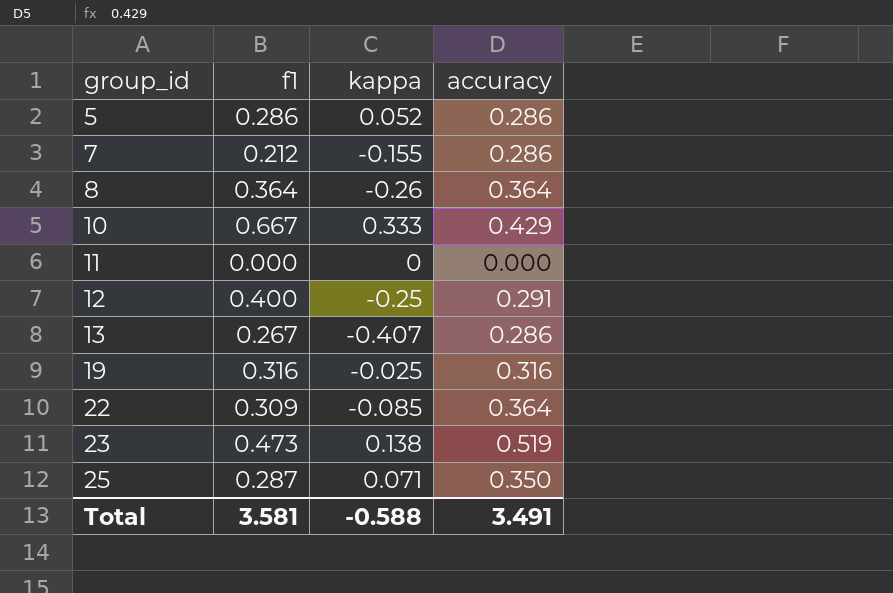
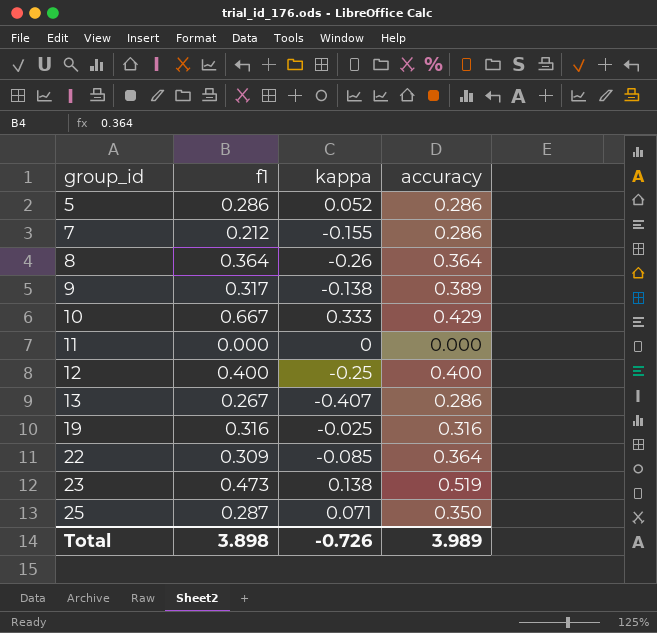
row 9: none -> 0.317 | -0.138 | 0.389
12 | accuracy: 0.291 -> 0.400
Total | f1: 3.581 -> 3.898
Total | kappa: -0.588 -> -0.726
Total | accuracy: 3.491 -> 3.989

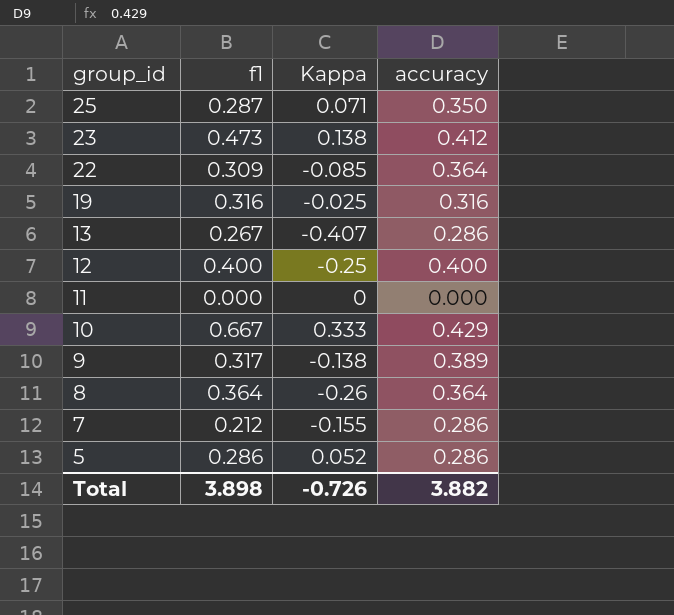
row order: group_id ascending -> group_id descending
column name: kappa -> Kappa
23 | accuracy: 0.519 -> 0.412
Total | accuracy: 3.989 -> 3.882

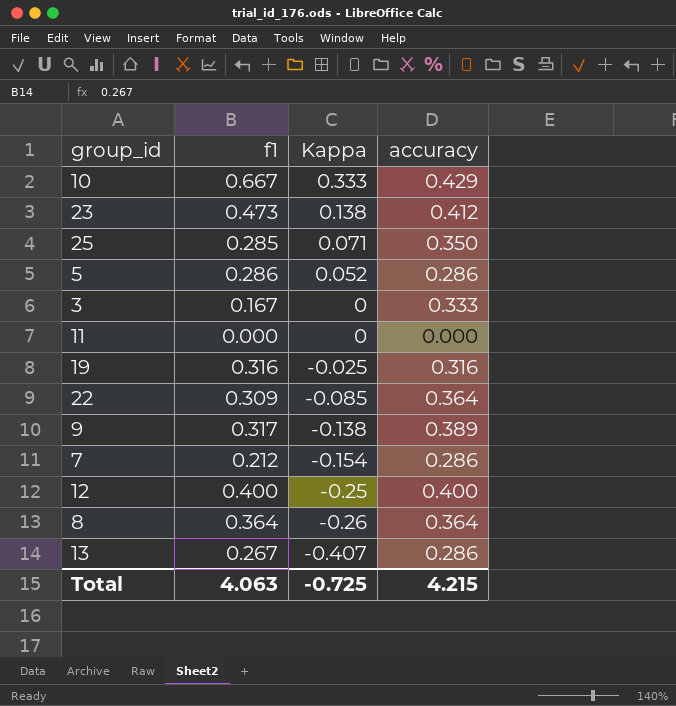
row order: group_id descending -> Kappa descending
25 | f1: 0.287 -> 0.285
row 3: none -> 0.167 | 0 | 0.333
7 | Kappa: -0.155 -> -0.154
Total | f1: 3.898 -> 4.063
Total | Kappa: -0.726 -> -0.725
Total | accuracy: 3.882 -> 4.215

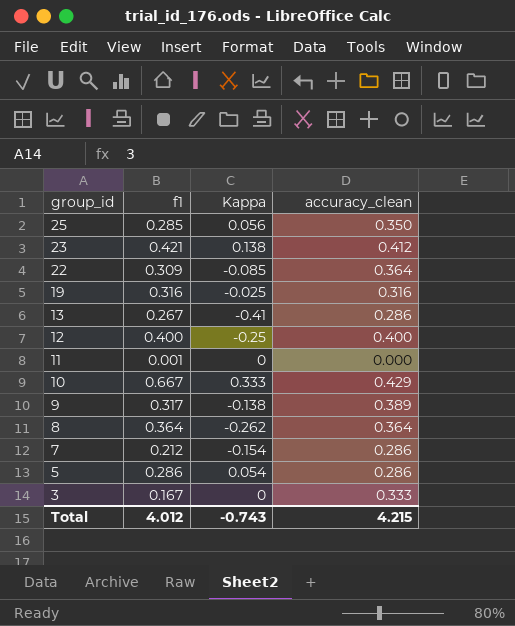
row order: Kappa descending -> group_id descending
column name: accuracy -> accuracy_clean
25 | Kappa: 0.071 -> 0.056
23 | f1: 0.473 -> 0.421
13 | Kappa: -0.407 -> -0.41
11 | f1: 0.000 -> 0.001
8 | Kappa: -0.26 -> -0.262
5 | Kappa: 0.052 -> 0.054
Total | f1: 4.063 -> 4.012
Total | Kappa: -0.725 -> -0.743

